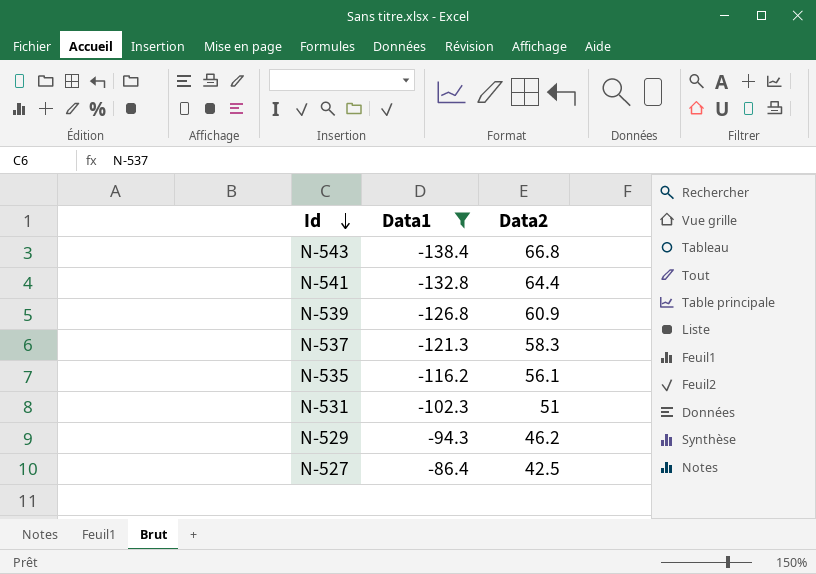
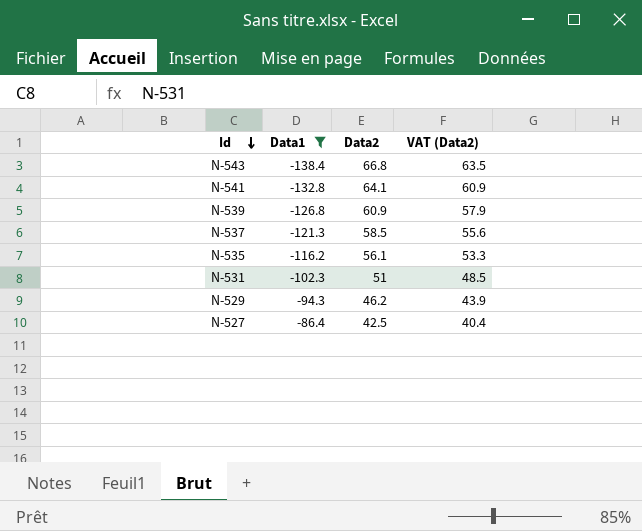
column VAT (Data2) | formula: none -> [Data2] * 0.95
N-541 | Data2: 64.4 -> 64.1
N-537 | Data2: 58.3 -> 58.5

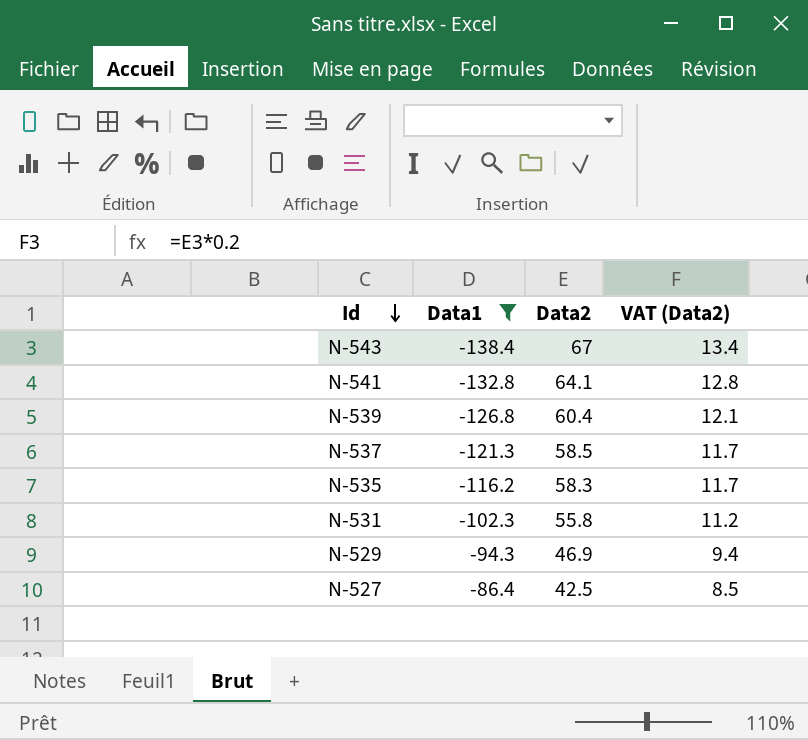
column VAT (Data2) | formula: [Data2] * 0.95 -> [Data2] * 0.2
N-543 | Data2: 66.8 -> 67
N-539 | Data2: 60.9 -> 60.4
N-535 | Data2: 56.1 -> 58.3
N-531 | Data2: 51 -> 55.8
N-529 | Data2: 46.2 -> 46.9

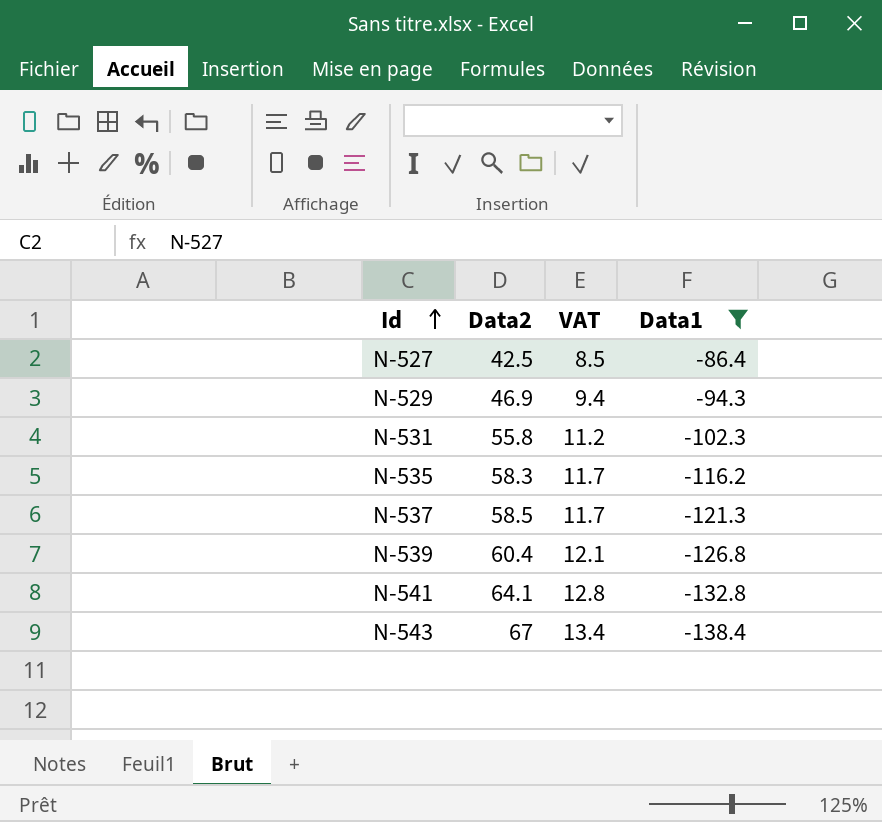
row order: Id descending -> Id ascending
column name: VAT (Data2) -> VAT
column Data1 | position: 2 -> 4

